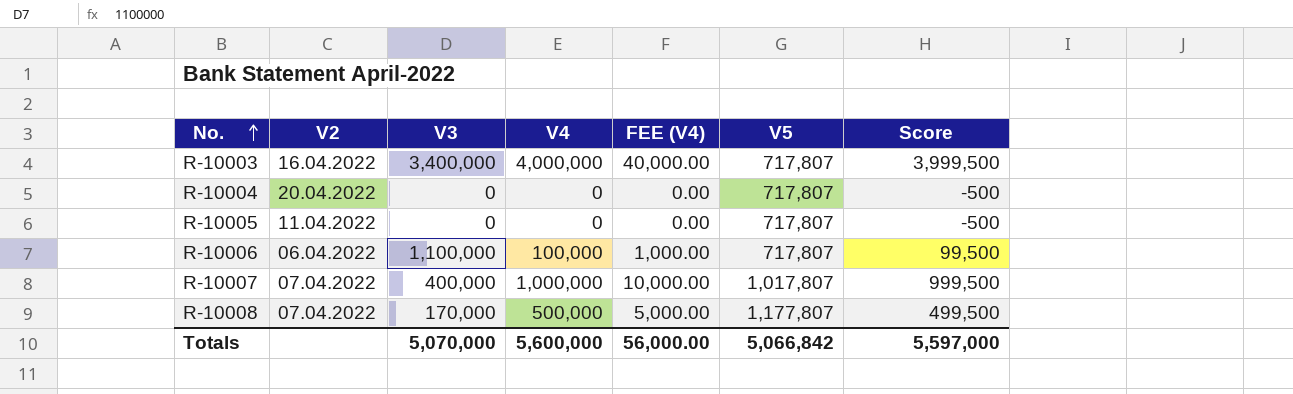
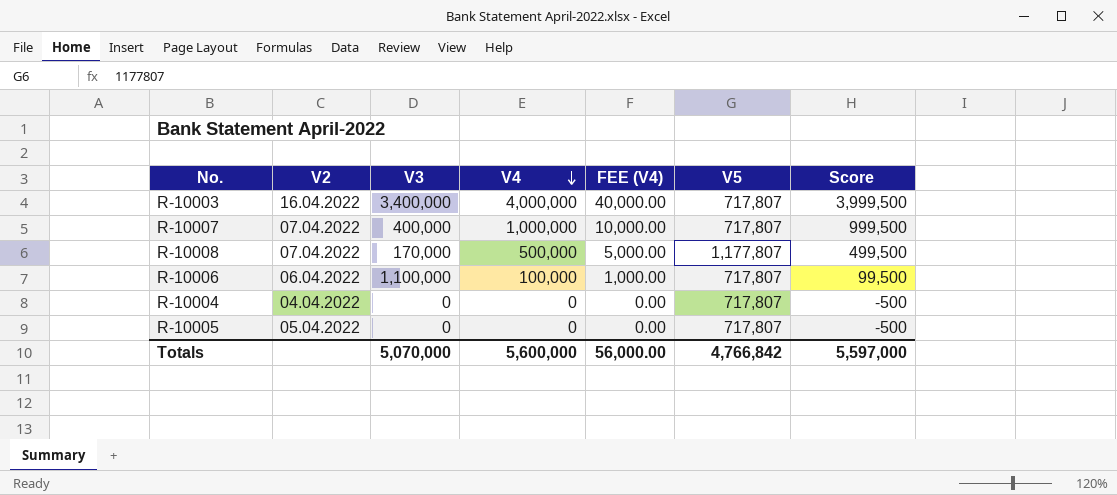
row order: No. ascending -> V4 descending
R-10007 | V5: 1,017,807 -> 717,807
R-10004 | V2: 20.04.2022 -> 04.04.2022
R-10005 | V2: 11.04.2022 -> 05.04.2022
Totals | V5: 5,066,842 -> 4,766,842

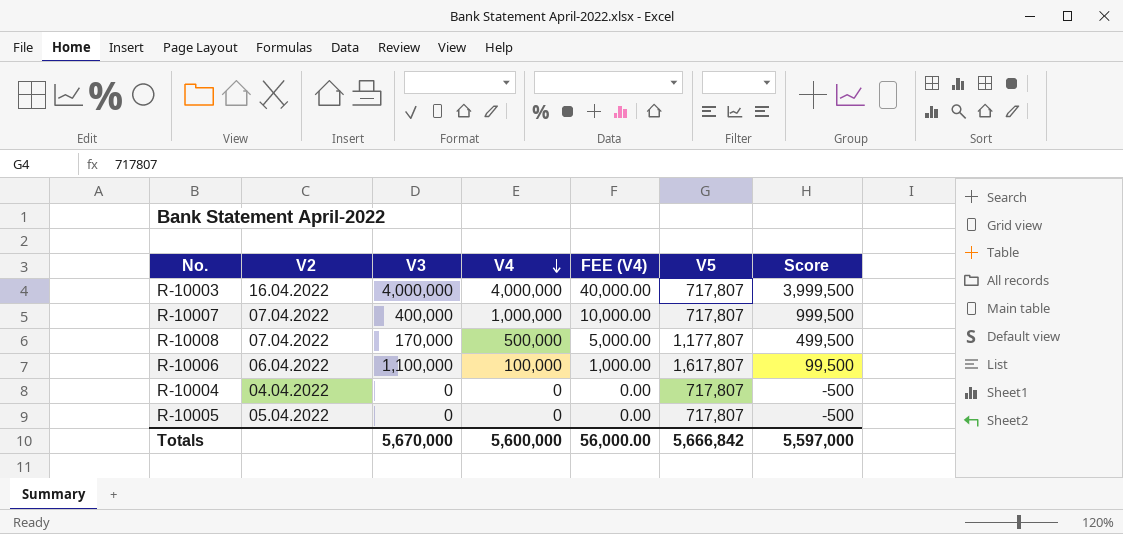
R-10003 | V3: 3,400,000 -> 4,000,000
R-10006 | V5: 717,807 -> 1,617,807
Totals | V3: 5,070,000 -> 5,670,000
Totals | V5: 4,766,842 -> 5,666,842

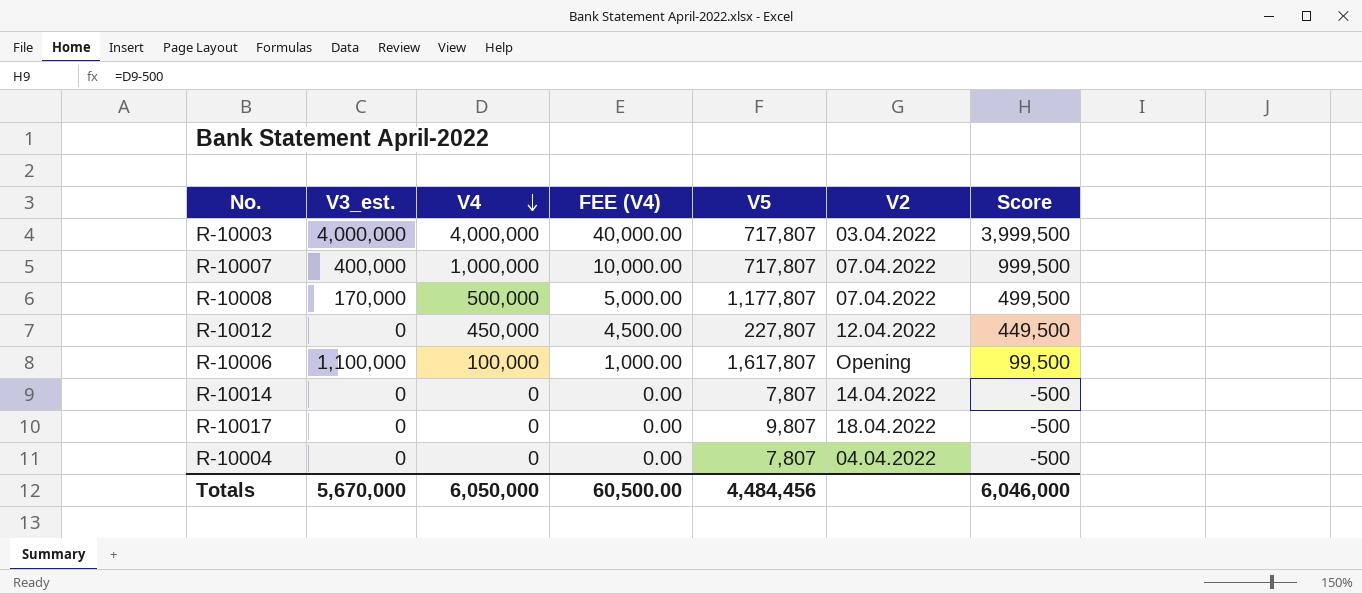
column name: V3 -> V3_est.
column V2 | position: 2 -> 6
row R-10005: 05.04.2022 | 0 | 0 | 0.00 | 717,807 | -500 -> none
R-10003 | V2: 16.04.2022 -> 03.04.2022
row R-10012: none -> 0 | 450,000 | 4,500.00 | 227,807 | 12.04.2022 | 449,500
R-10006 | V2: 06.04.2022 -> Opening
row R-10014: none -> 0 | 0 | 0.00 | 7,807 | 14.04.2022 | -500
row R-10017: none -> 0 | 0 | 0.00 | 9,807 | 18.04.2022 | -500
R-10004 | V5: 717,807 -> 7,807
Totals | V4: 5,600,000 -> 6,050,000
Totals | FEE (V4): 56,000.00 -> 60,500.00
Totals | V5: 5,666,842 -> 4,484,456
Totals | Score: 5,597,000 -> 6,046,000

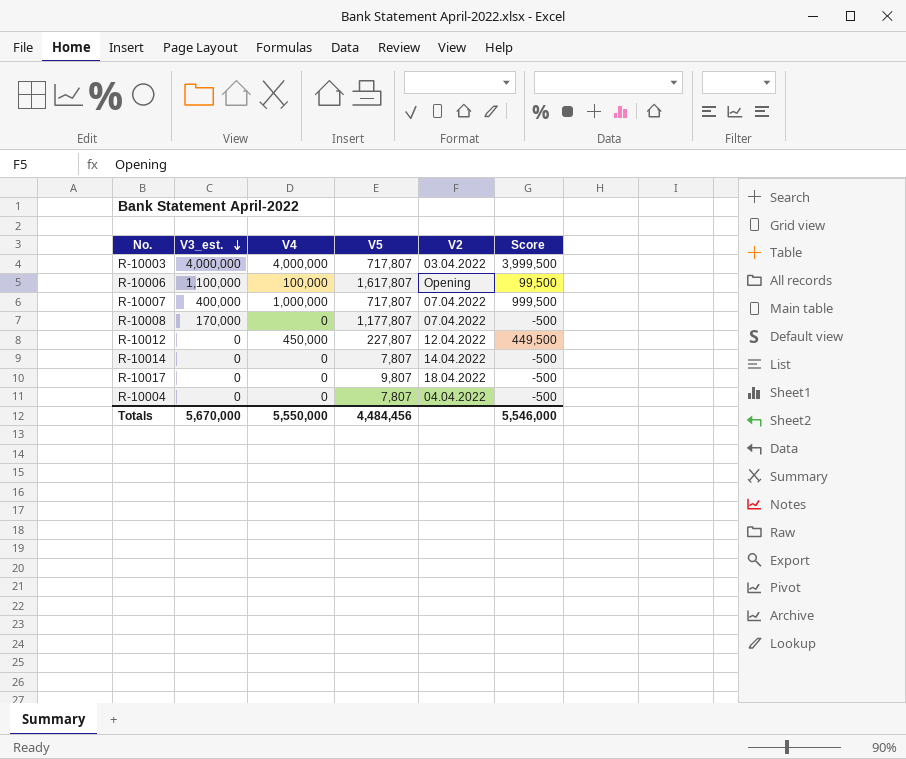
row order: V4 descending -> V3_est. descending
column FEE (V4) | formula: [V4] * 0.01 -> none
R-10008 | V4: 500,000 -> 0
R-10008 | Score: 499,500 -> -500
Totals | V4: 6,050,000 -> 5,550,000
Totals | Score: 6,046,000 -> 5,546,000

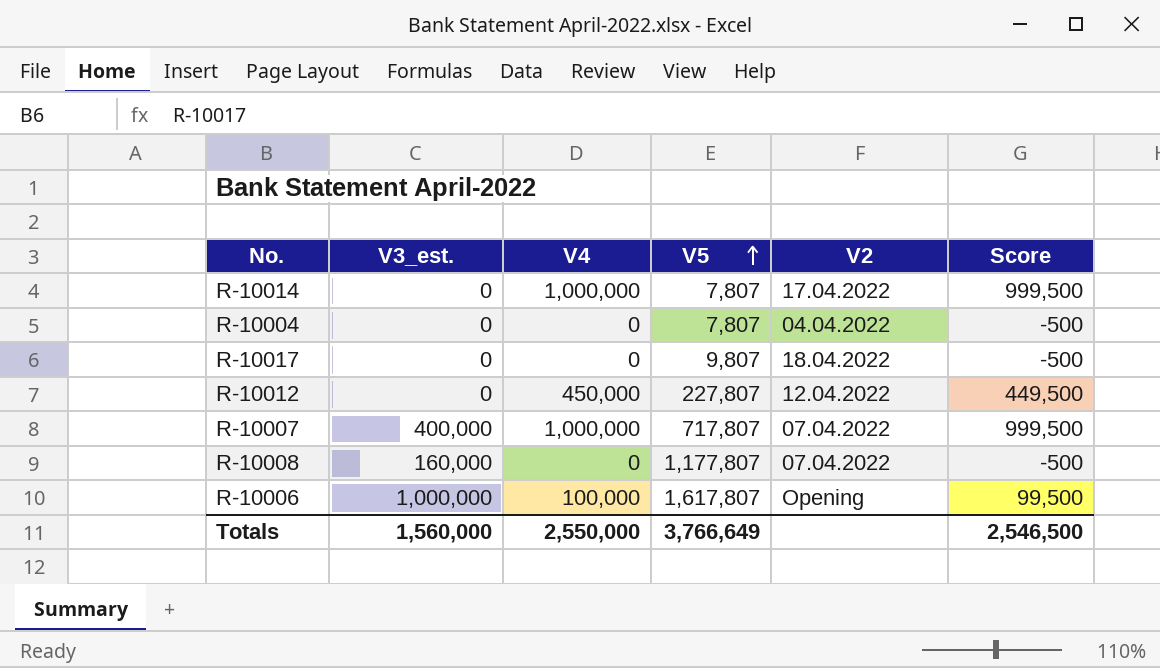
row order: V3_est. descending -> V5 ascending
row R-10003: 4,000,000 | 4,000,000 | 717,807 | 03.04.2022 | 3,999,500 -> none
R-10014 | V4: 0 -> 1,000,000
R-10014 | V2: 14.04.2022 -> 17.04.2022
R-10014 | Score: -500 -> 999,500
R-10008 | V3_est.: 170,000 -> 160,000
R-10006 | V3_est.: 1,100,000 -> 1,000,000
Totals | V3_est.: 5,670,000 -> 1,560,000
Totals | V4: 5,550,000 -> 2,550,000
Totals | V5: 4,484,456 -> 3,766,649
Totals | Score: 5,546,000 -> 2,546,500

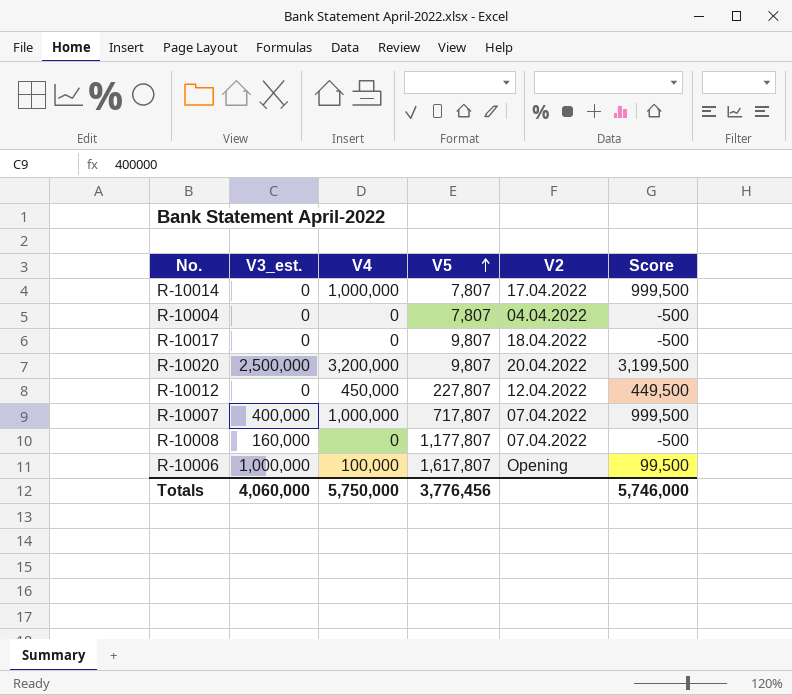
row R-10020: none -> 2,500,000 | 3,200,000 | 9,807 | 20.04.2022 | 3,199,500
Totals | V3_est.: 1,560,000 -> 4,060,000
Totals | V4: 2,550,000 -> 5,750,000
Totals | V5: 3,766,649 -> 3,776,456
Totals | Score: 2,546,500 -> 5,746,000

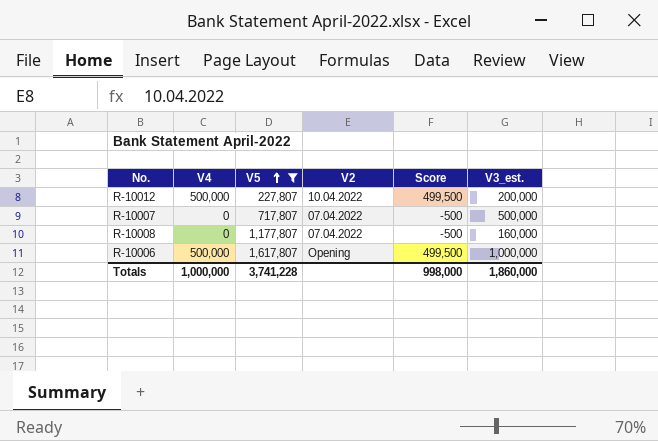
filter: none -> V5 >= 227,807
column V3_est. | position: 2 -> 6
R-10012 | V4: 450,000 -> 500,000
R-10012 | V2: 12.04.2022 -> 10.04.2022
R-10012 | Score: 449,500 -> 499,500
R-10012 | V3_est.: 0 -> 200,000
R-10007 | V4: 1,000,000 -> 0
R-10007 | Score: 999,500 -> -500
R-10007 | V3_est.: 400,000 -> 500,000
R-10006 | V4: 100,000 -> 500,000
R-10006 | Score: 99,500 -> 499,500
Totals | V4: 5,750,000 -> 1,000,000
Totals | V5: 3,776,456 -> 3,741,228
Totals | Score: 5,746,000 -> 998,000
Totals | V3_est.: 4,060,000 -> 1,860,000

